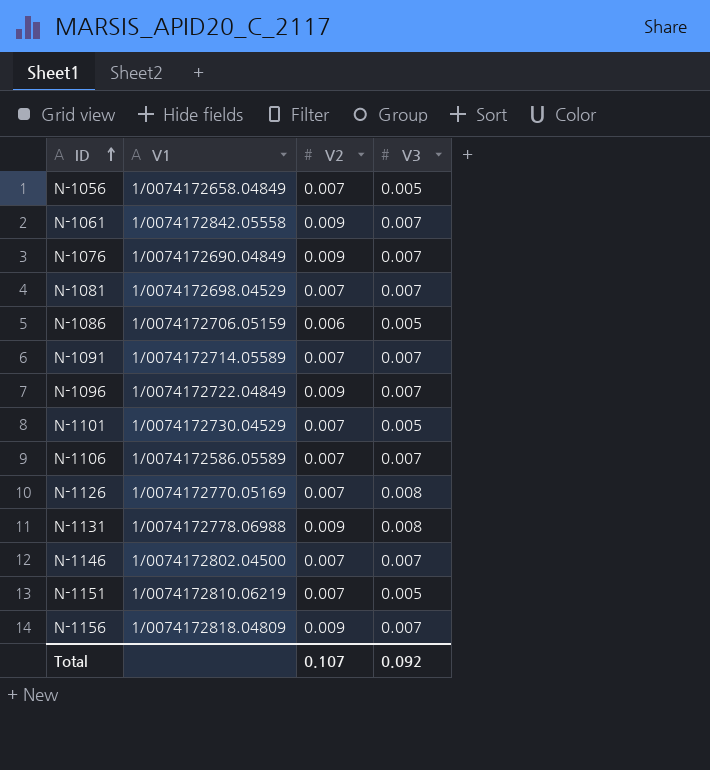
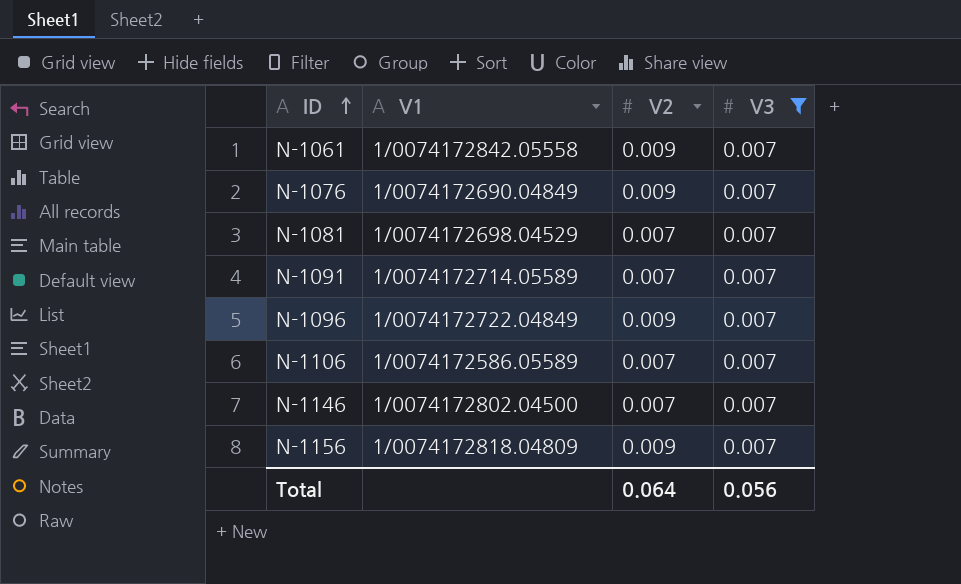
filter: none -> V3 = 0.007
Total | V2: 0.107 -> 0.064
Total | V3: 0.092 -> 0.056

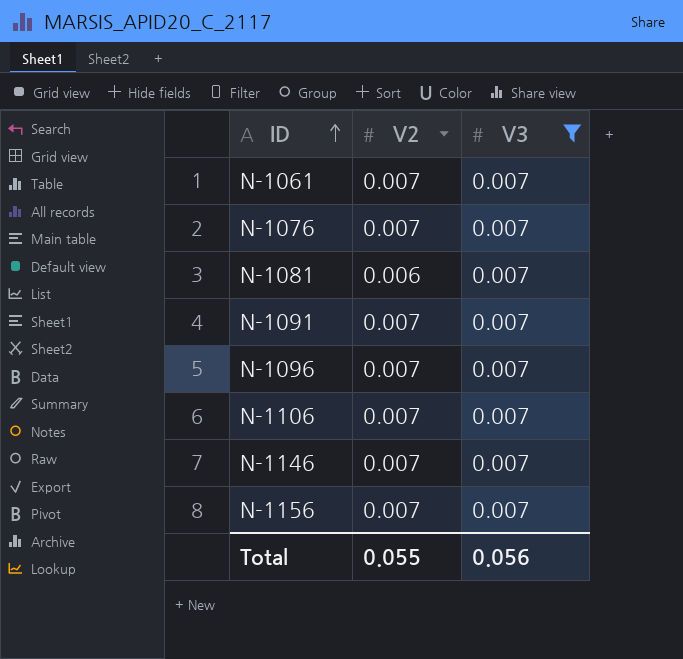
column V1 | position: 2 -> none
N-1061 | V2: 0.009 -> 0.007
N-1076 | V2: 0.009 -> 0.007
N-1081 | V2: 0.007 -> 0.006
N-1096 | V2: 0.009 -> 0.007
N-1156 | V2: 0.009 -> 0.007
Total | V2: 0.064 -> 0.055

